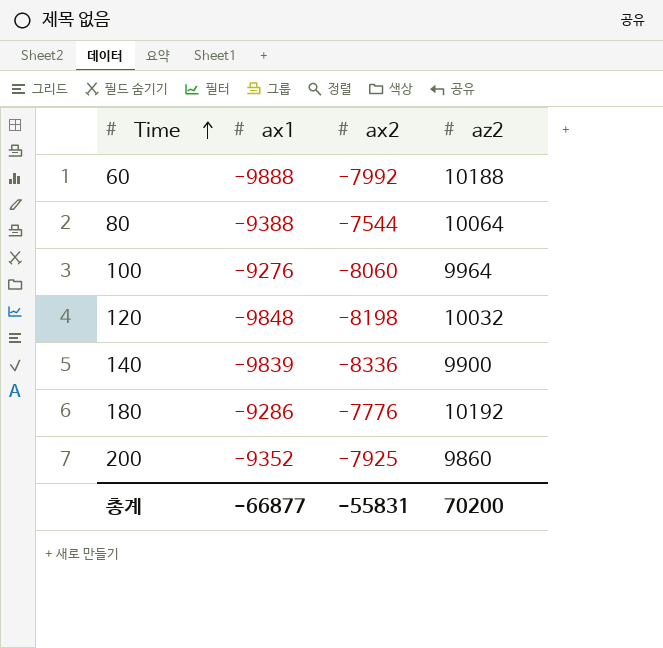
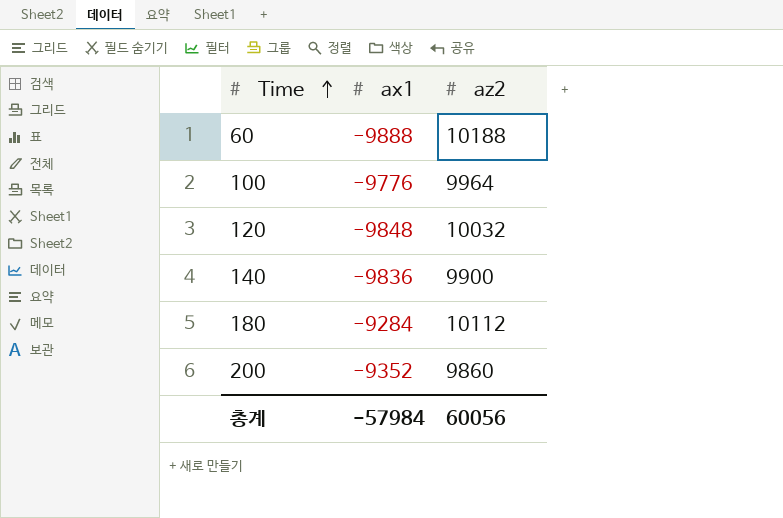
column ax2 | position: 3 -> none
row 80: -9388 | -7544 | 10064 -> none
100 | ax1: -9276 -> -9776
140 | ax1: -9839 -> -9836
180 | ax1: -9286 -> -9284
180 | az2: 10192 -> 10112
총계 | ax1: -66877 -> -57984
총계 | az2: 70200 -> 60056

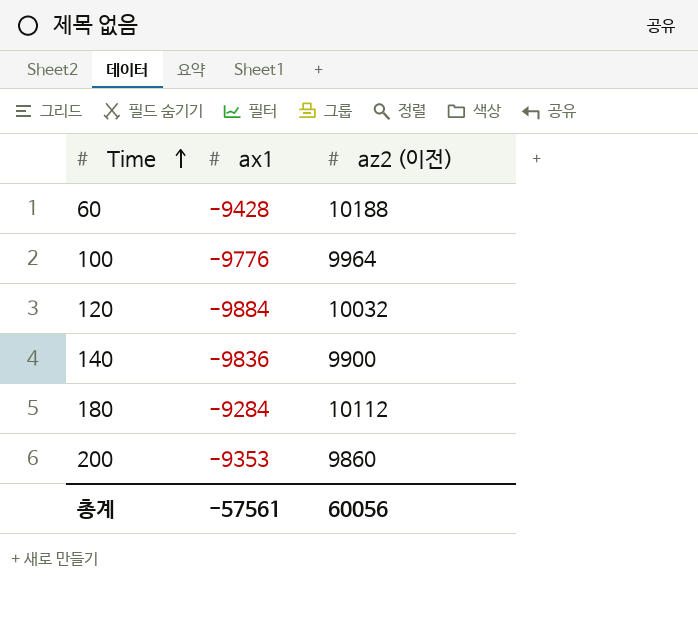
column name: az2 -> az2 (이전)
60 | ax1: -9888 -> -9428
120 | ax1: -9848 -> -9884
200 | ax1: -9352 -> -9353
총계 | ax1: -57984 -> -57561

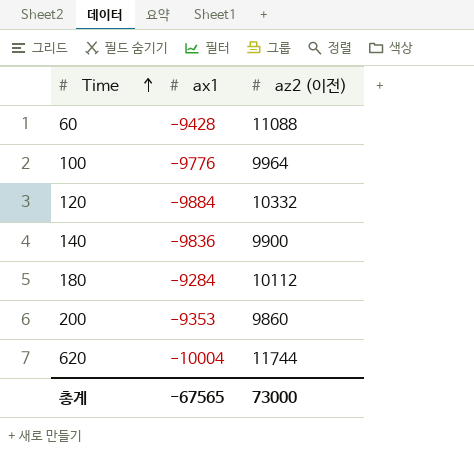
60 | az2 (이전): 10188 -> 11088
120 | az2 (이전): 10032 -> 10332
row 620: none -> -10004 | 11744
총계 | ax1: -57561 -> -67565
총계 | az2 (이전): 60056 -> 73000

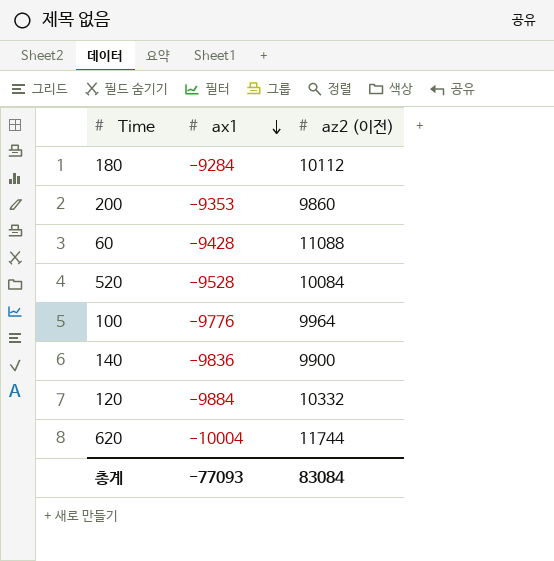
row order: Time ascending -> ax1 descending
row 520: none -> -9528 | 10084
총계 | ax1: -67565 -> -77093
총계 | az2 (이전): 73000 -> 83084

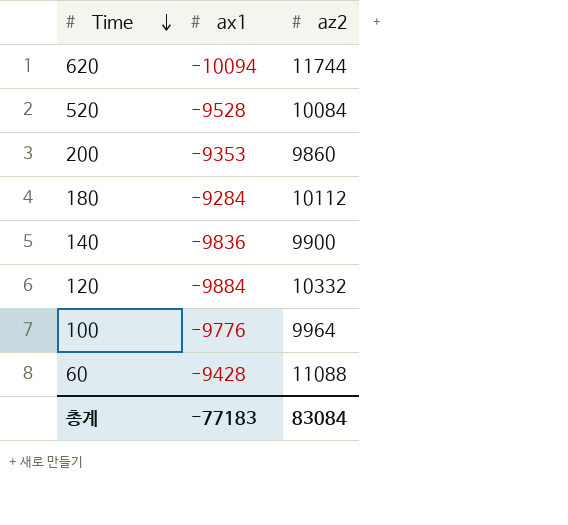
row order: ax1 descending -> Time descending
column name: az2 (이전) -> az2
620 | ax1: -10004 -> -10094
총계 | ax1: -77093 -> -77183

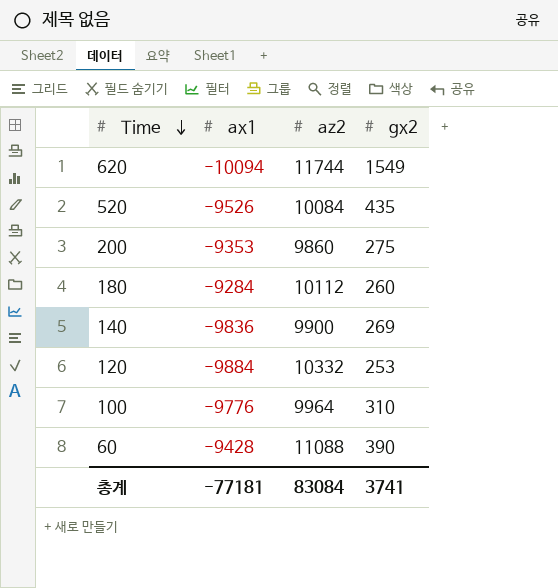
column gx2 | position: none -> 4
520 | ax1: -9528 -> -9526
총계 | ax1: -77183 -> -77181

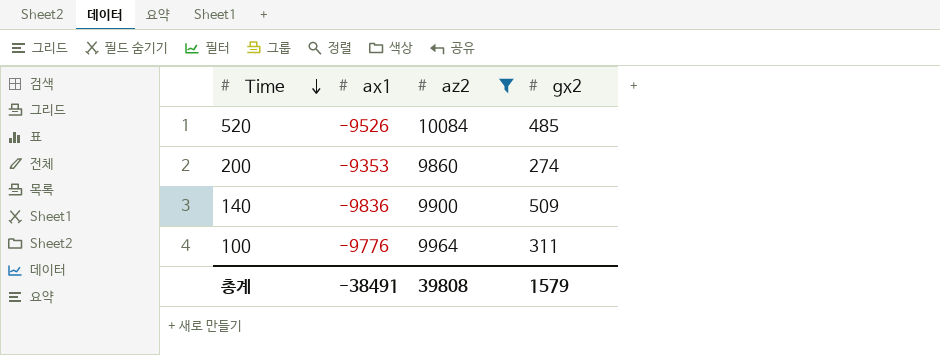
filter: none -> az2 <= 10084
520 | gx2: 435 -> 485
200 | gx2: 275 -> 274
140 | gx2: 269 -> 509
100 | gx2: 310 -> 311
총계 | ax1: -77181 -> -38491
총계 | az2: 83084 -> 39808
총계 | gx2: 3741 -> 1579

